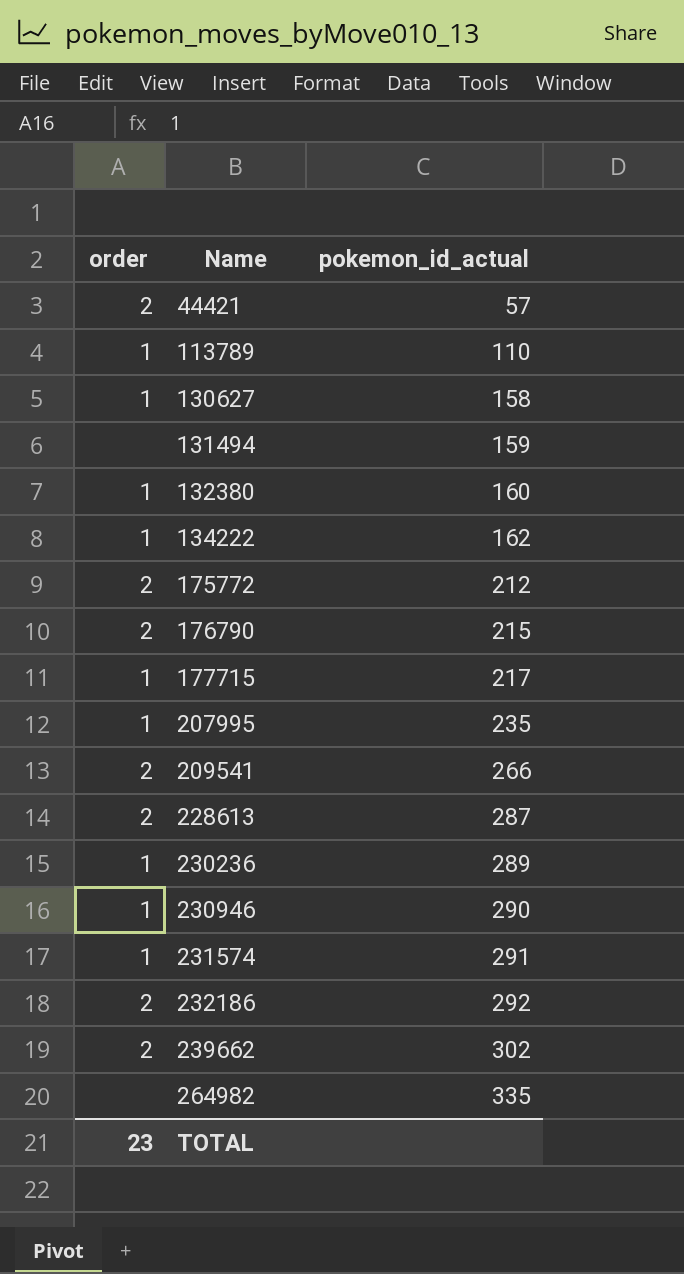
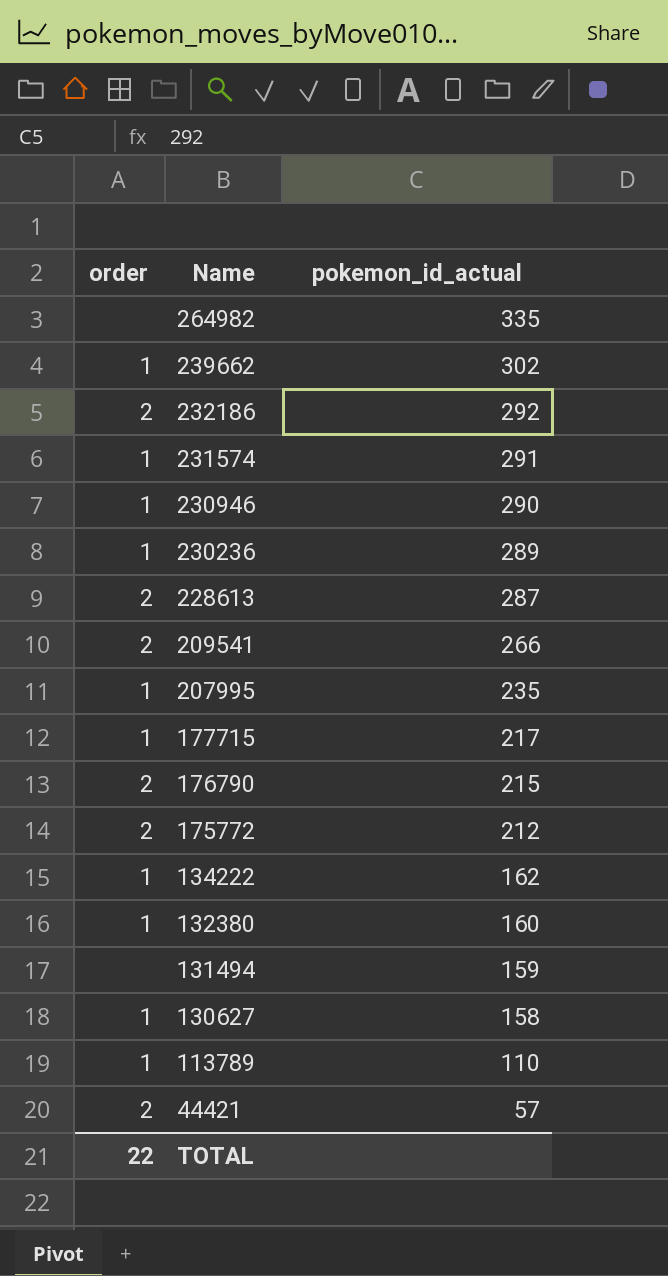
row order: Name ascending -> Name descending
239662 | order: 2 -> 1
TOTAL | order: 23 -> 22

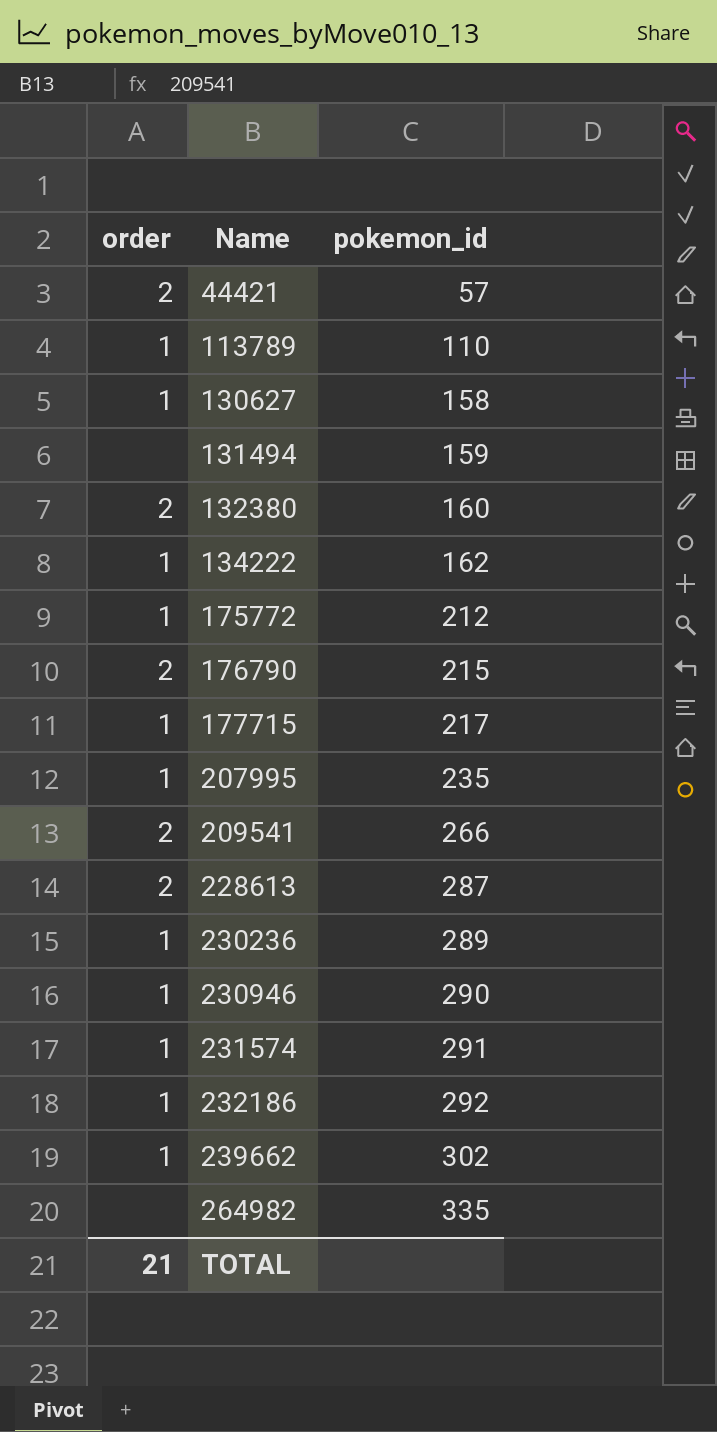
row order: Name descending -> Name ascending
column name: pokemon_id_actual -> pokemon_id
132380 | order: 1 -> 2
175772 | order: 2 -> 1
232186 | order: 2 -> 1
TOTAL | order: 22 -> 21

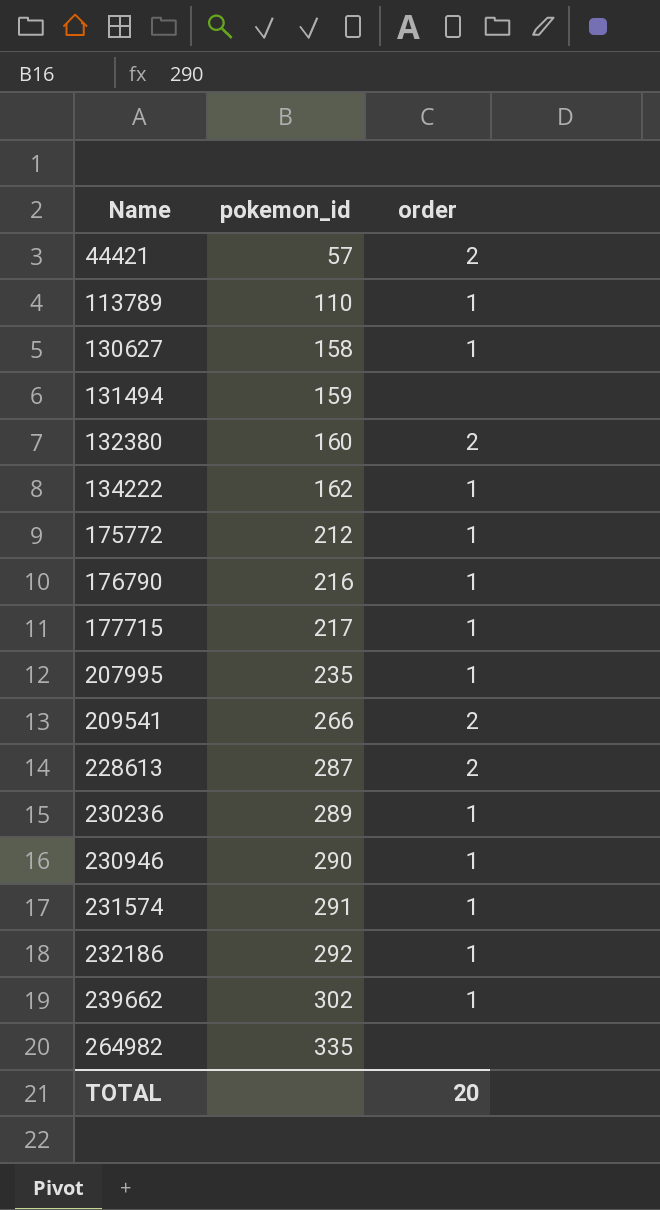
column order | position: 1 -> 3
176790 | pokemon_id: 215 -> 216
176790 | order: 2 -> 1
TOTAL | order: 21 -> 20

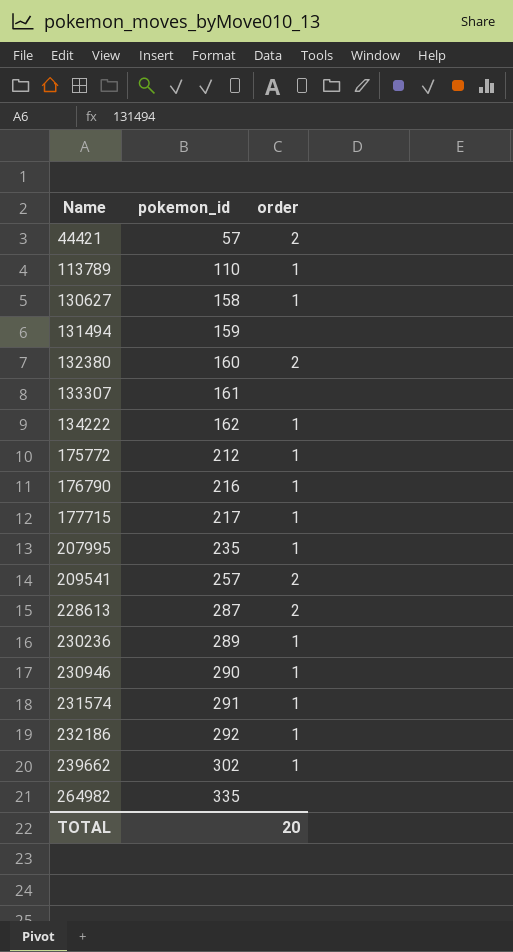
row 133307: none -> 161 | none
209541 | pokemon_id: 266 -> 257

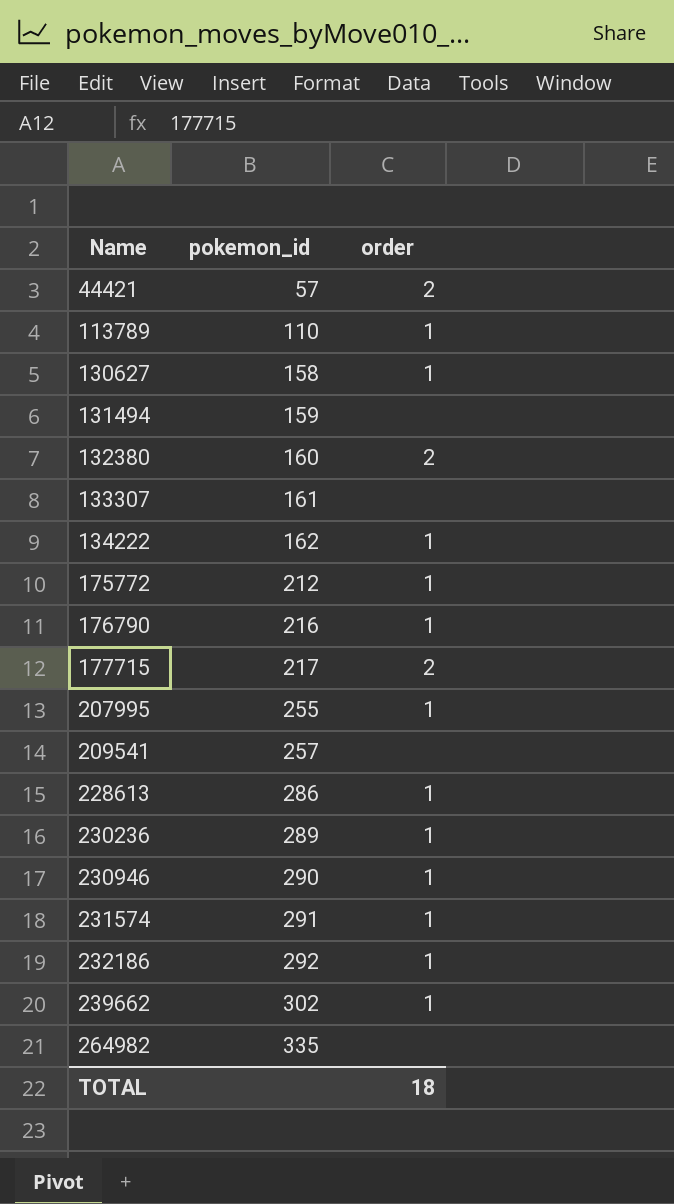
177715 | order: 1 -> 2
207995 | pokemon_id: 235 -> 255
209541 | order: 2 -> none
228613 | pokemon_id: 287 -> 286
228613 | order: 2 -> 1
TOTAL | order: 20 -> 18

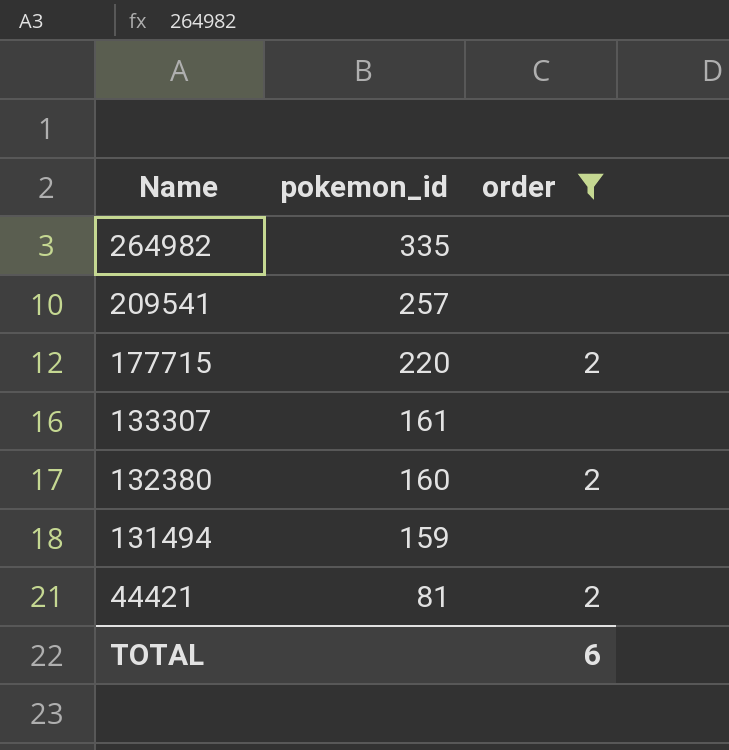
filter: none -> order != 1
row order: Name ascending -> Name descending
177715 | pokemon_id: 217 -> 220
44421 | pokemon_id: 57 -> 81
TOTAL | order: 18 -> 6

